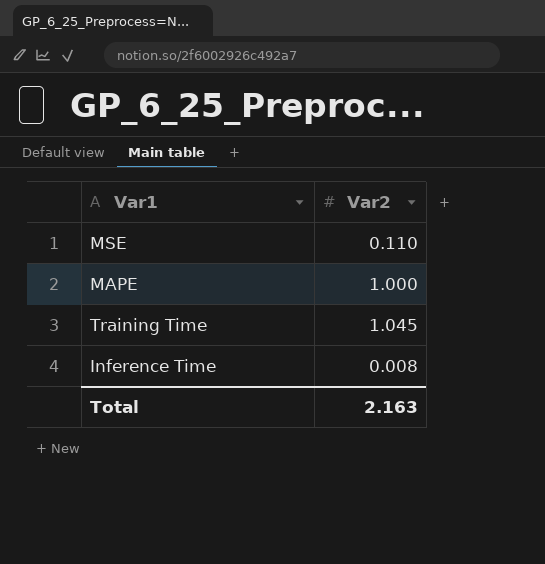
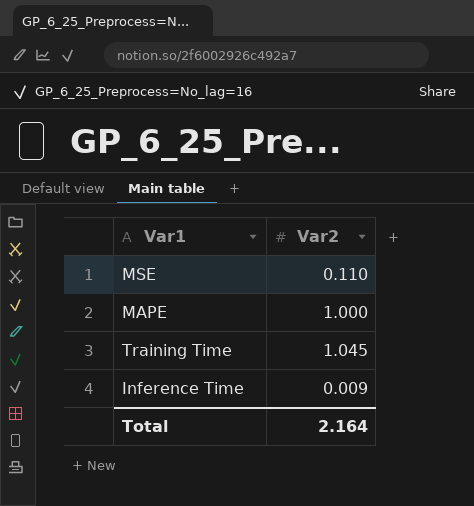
Inference Time | Var2: 0.008 -> 0.009
Total | Var2: 2.163 -> 2.164

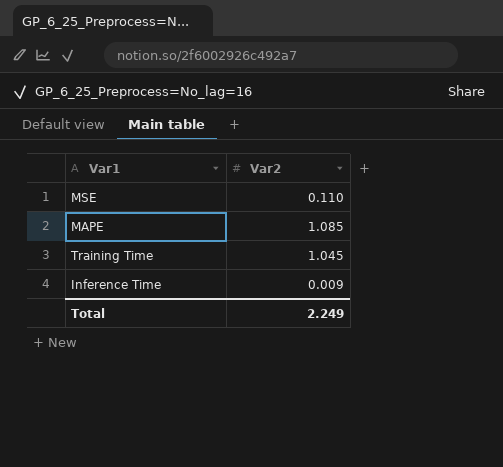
MAPE | Var2: 1.000 -> 1.085
Total | Var2: 2.164 -> 2.249

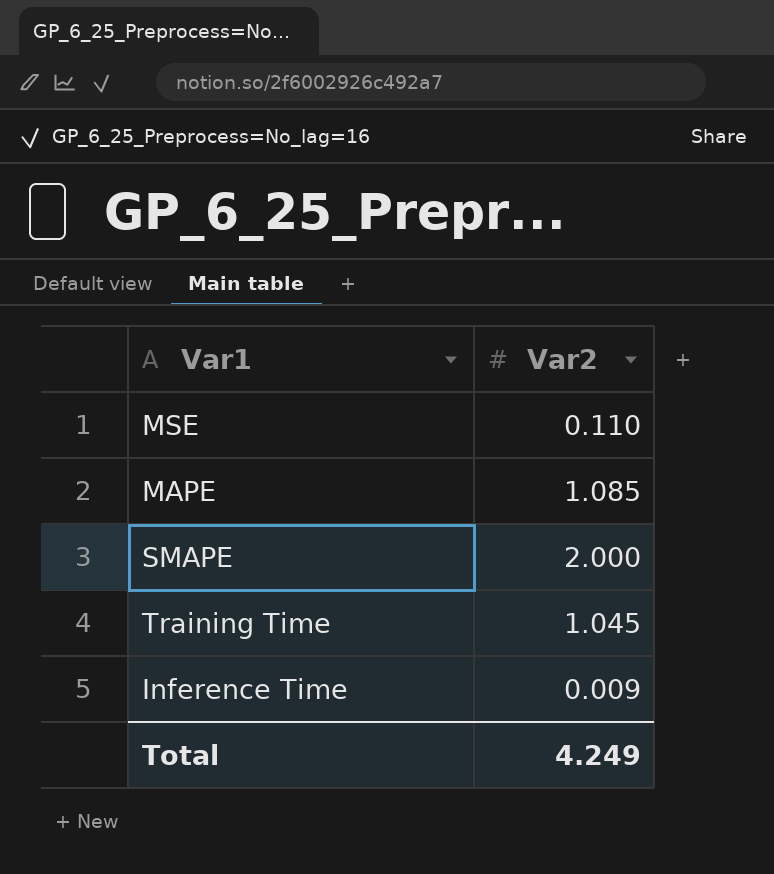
row SMAPE: none -> 2.000
Total | Var2: 2.249 -> 4.249

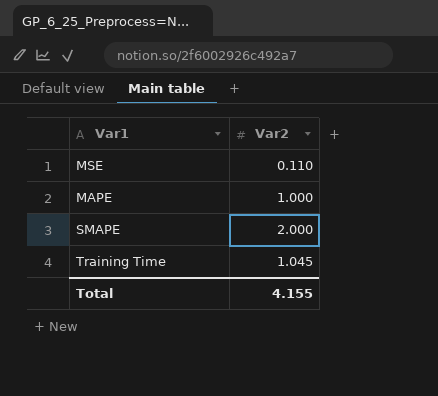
row Inference Time: 0.009 -> none
MAPE | Var2: 1.085 -> 1.000
Total | Var2: 4.249 -> 4.155

